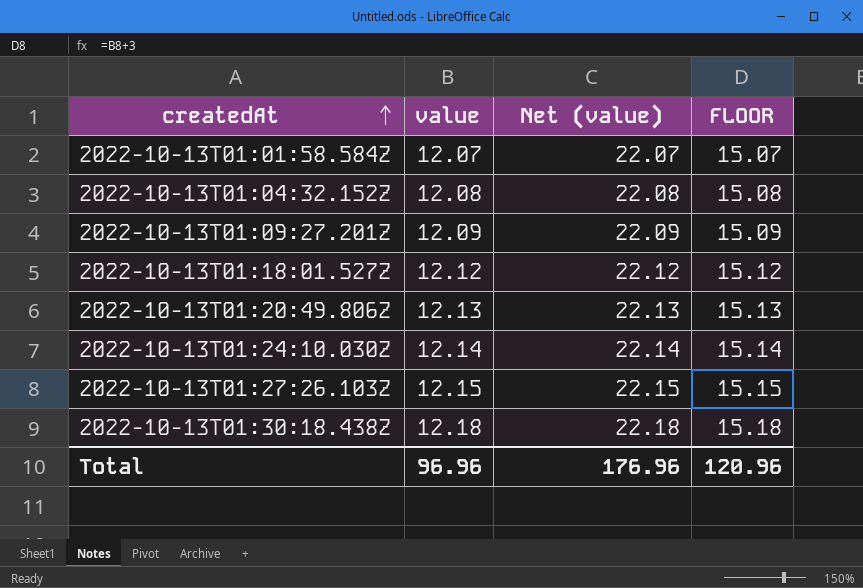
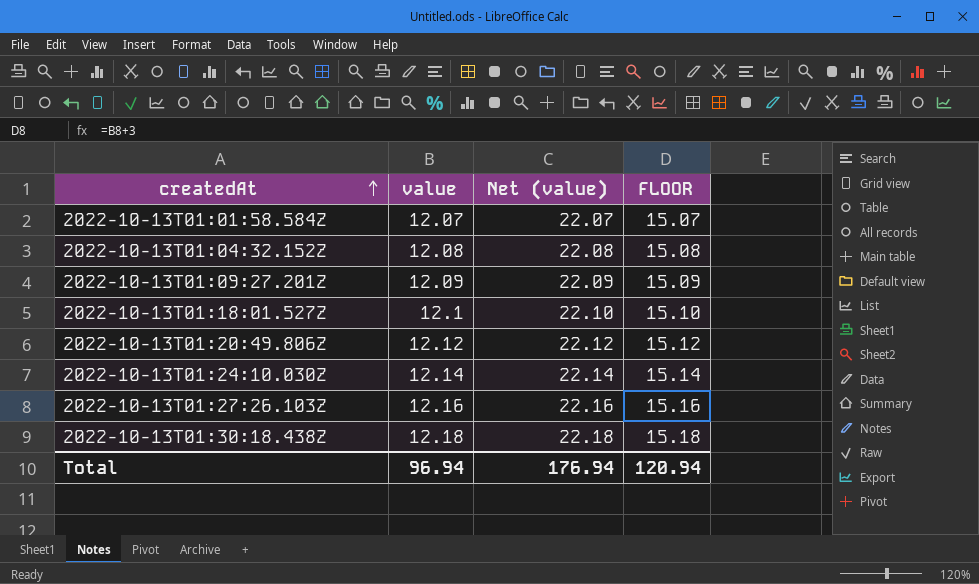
2022-10-13T01:18:01.527Z | value: 12.12 -> 12.1
2022-10-13T01:18:01.527Z | Net (value): 22.12 -> 22.10
2022-10-13T01:18:01.527Z | FLOOR: 15.12 -> 15.10
2022-10-13T01:20:49.806Z | value: 12.13 -> 12.12
2022-10-13T01:20:49.806Z | Net (value): 22.13 -> 22.12
2022-10-13T01:20:49.806Z | FLOOR: 15.13 -> 15.12
2022-10-13T01:27:26.103Z | value: 12.15 -> 12.16
2022-10-13T01:27:26.103Z | Net (value): 22.15 -> 22.16
2022-10-13T01:27:26.103Z | FLOOR: 15.15 -> 15.16
Total | value: 96.96 -> 96.94
Total | Net (value): 176.96 -> 176.94
Total | FLOOR: 120.96 -> 120.94

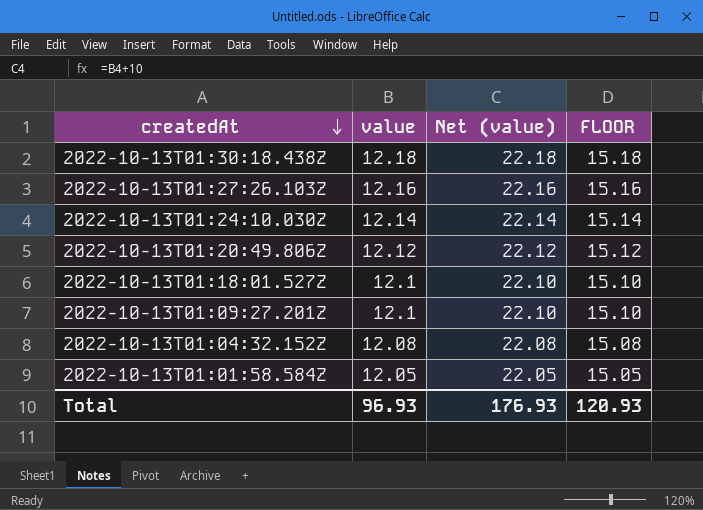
row order: createdAt ascending -> createdAt descending
2022-10-13T01:09:27.201Z | value: 12.09 -> 12.1
2022-10-13T01:09:27.201Z | Net (value): 22.09 -> 22.10
2022-10-13T01:09:27.201Z | FLOOR: 15.09 -> 15.10
2022-10-13T01:01:58.584Z | value: 12.07 -> 12.05
2022-10-13T01:01:58.584Z | Net (value): 22.07 -> 22.05
2022-10-13T01:01:58.584Z | FLOOR: 15.07 -> 15.05
Total | value: 96.94 -> 96.93
Total | Net (value): 176.94 -> 176.93
Total | FLOOR: 120.94 -> 120.93

